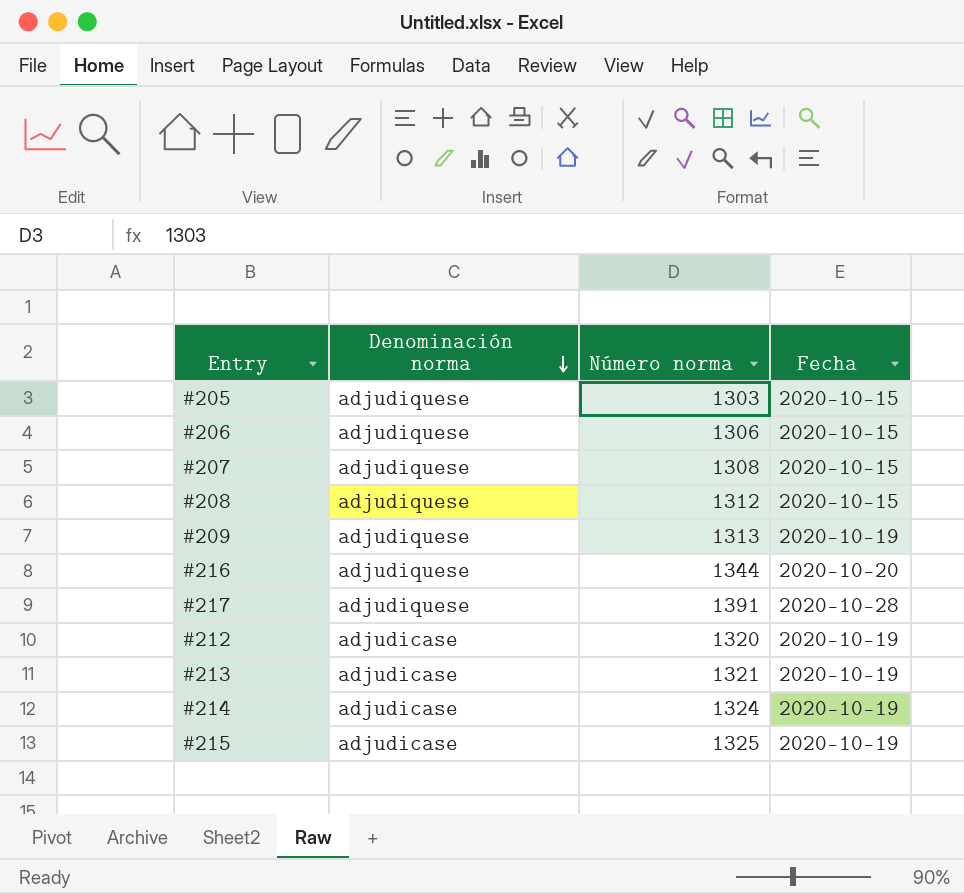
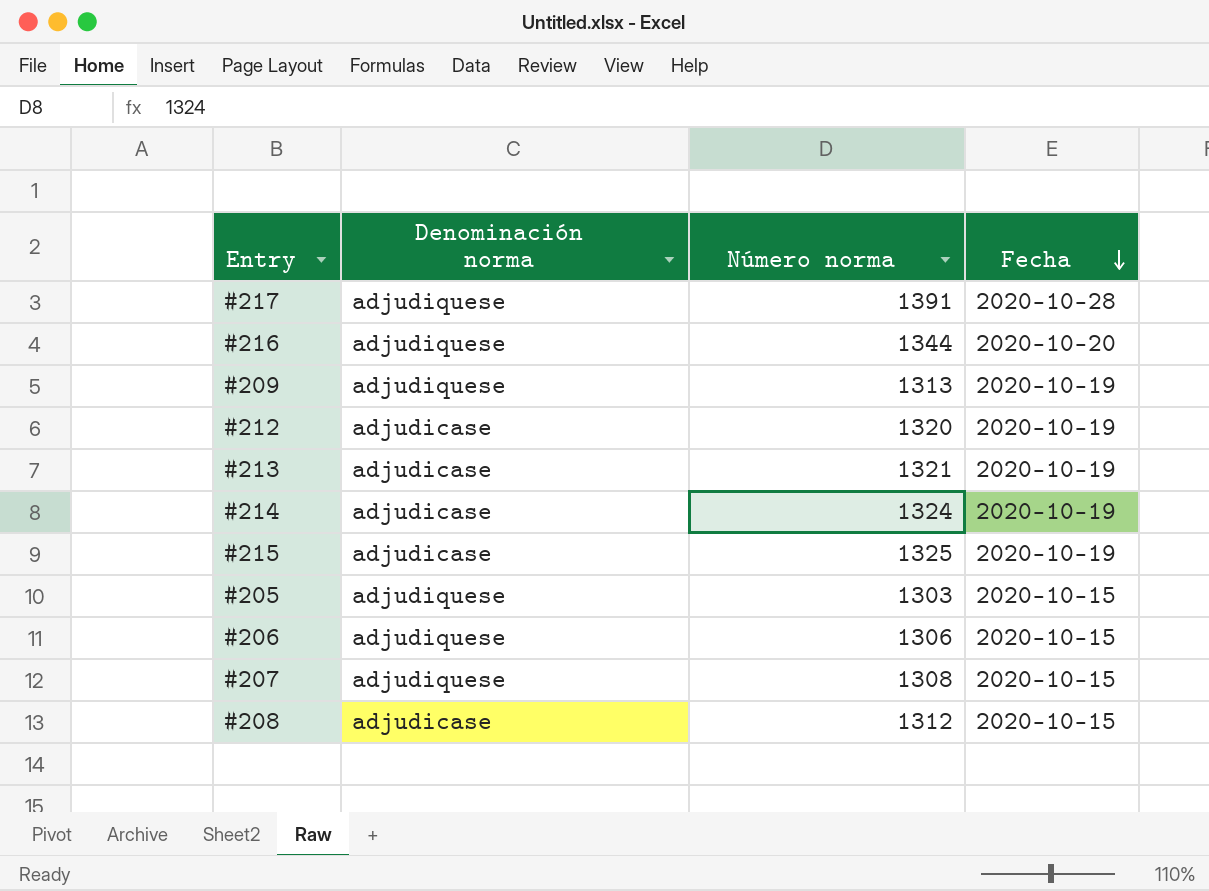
row order: Denominación norma descending -> Fecha descending
#208 | Denominación norma: adjudiquese -> adjudicase

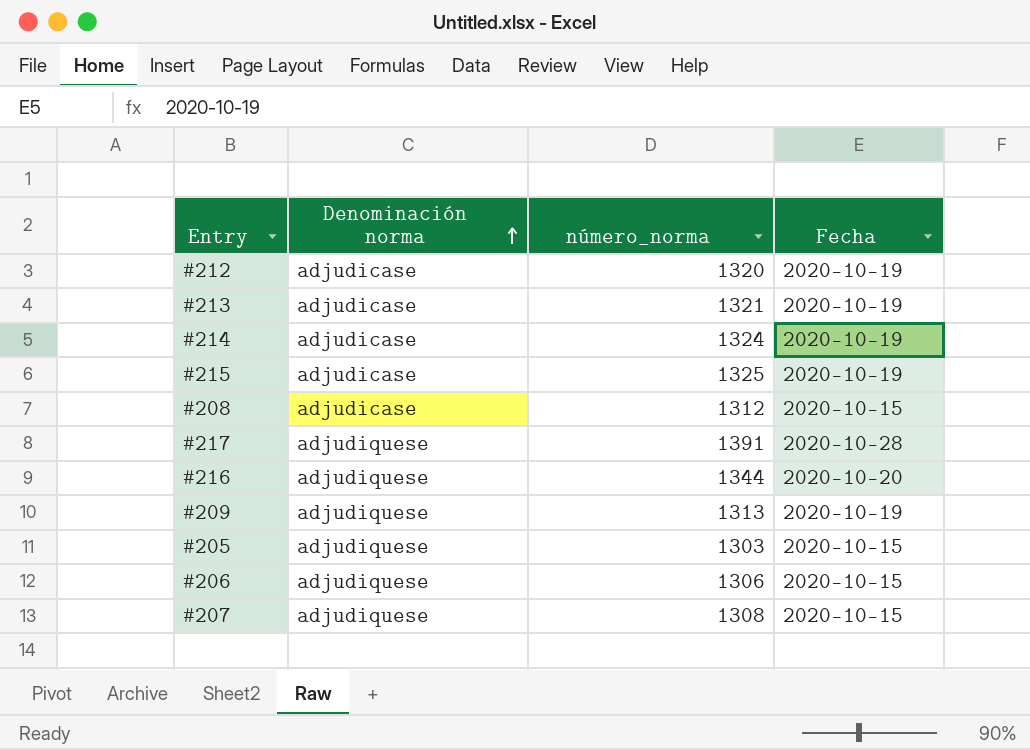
row order: Fecha descending -> Denominación norma ascending
column name: Número norma -> número_norma

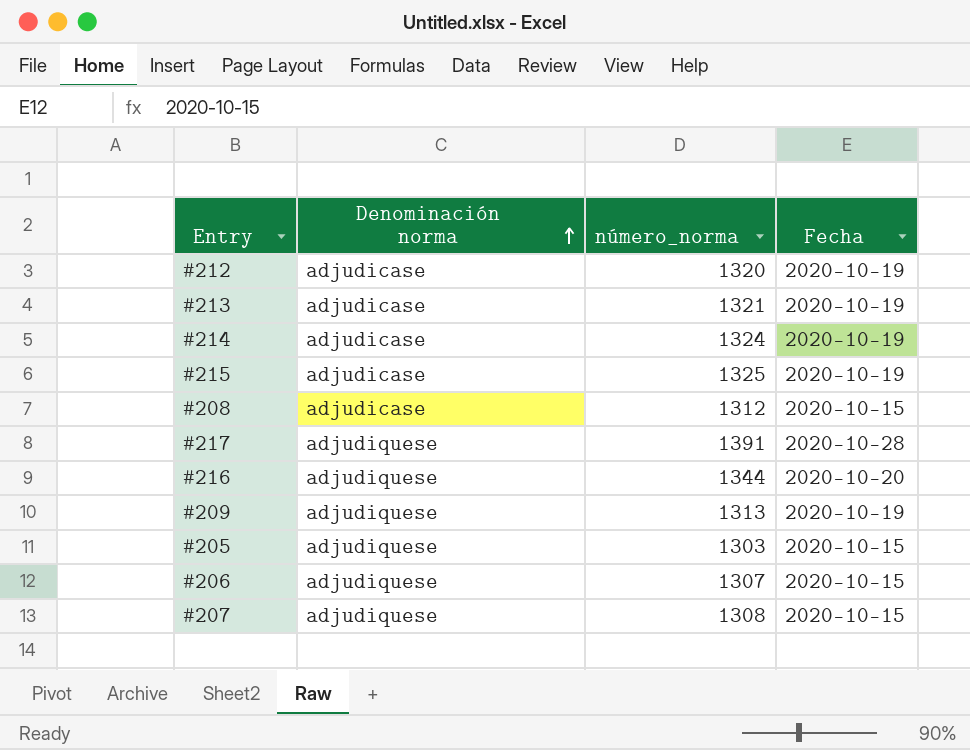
#206 | número_norma: 1306 -> 1307

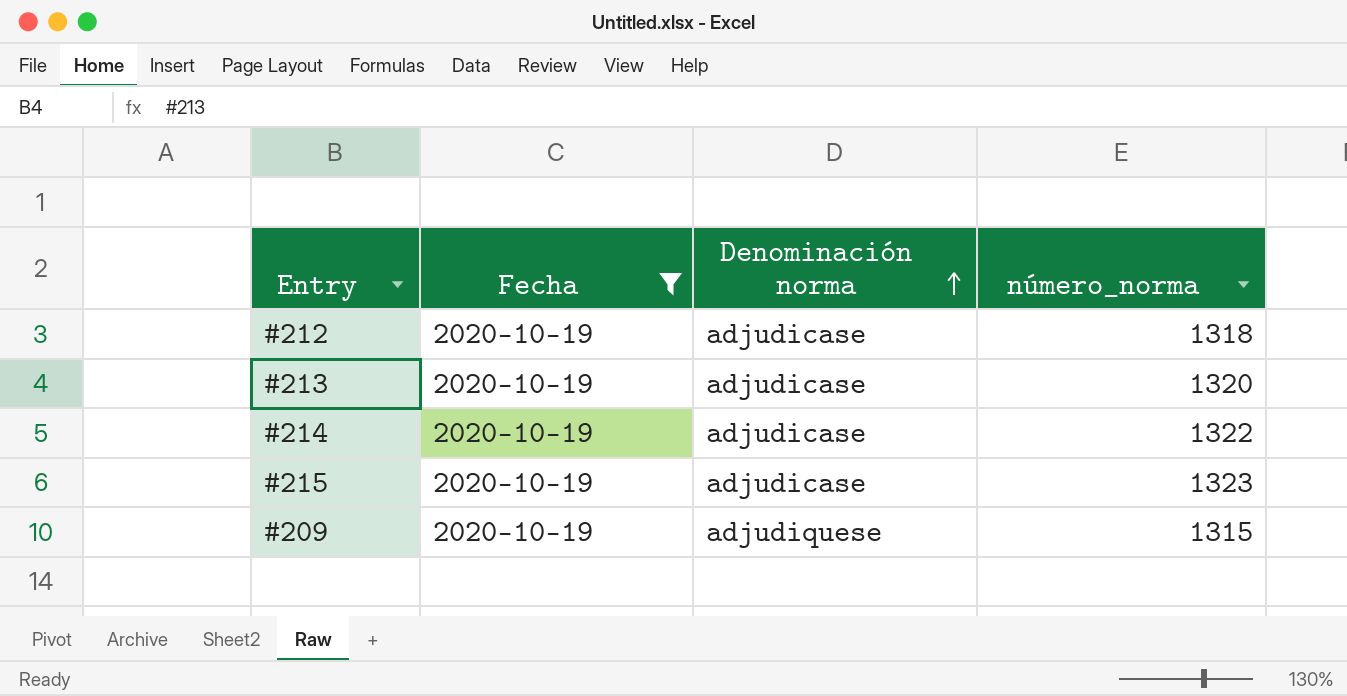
filter: none -> Fecha = 2020-10-19
column Fecha | position: 4 -> 2
#212 | número_norma: 1320 -> 1318
#213 | número_norma: 1321 -> 1320
#214 | número_norma: 1324 -> 1322
#215 | número_norma: 1325 -> 1323
#209 | número_norma: 1313 -> 1315

